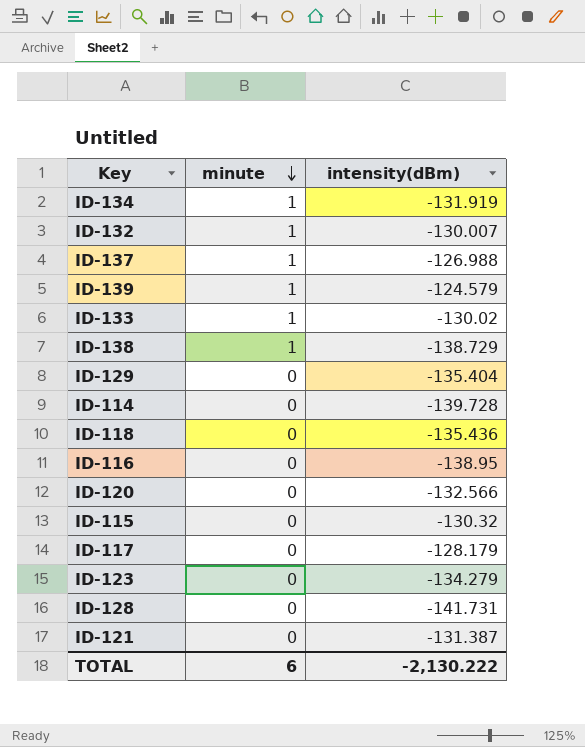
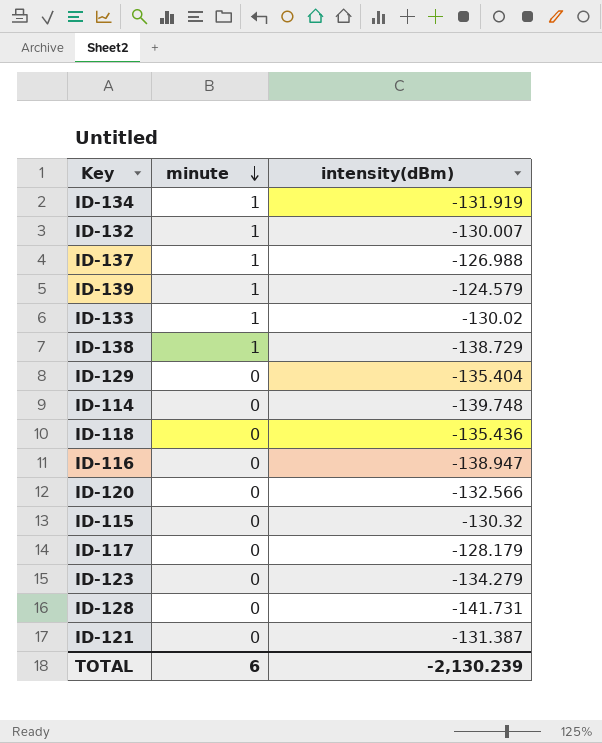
ID-114 | intensity(dBm): -139.728 -> -139.748
ID-116 | intensity(dBm): -138.95 -> -138.947
TOTAL | intensity(dBm): -2,130.222 -> -2,130.239

